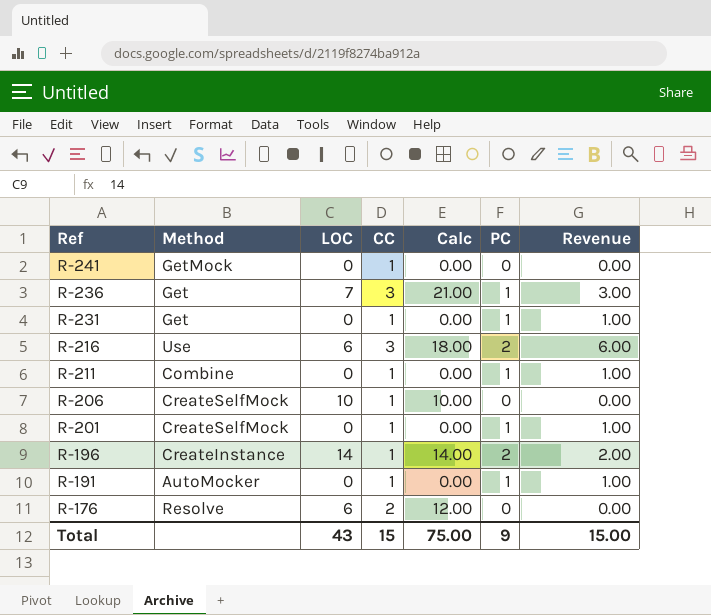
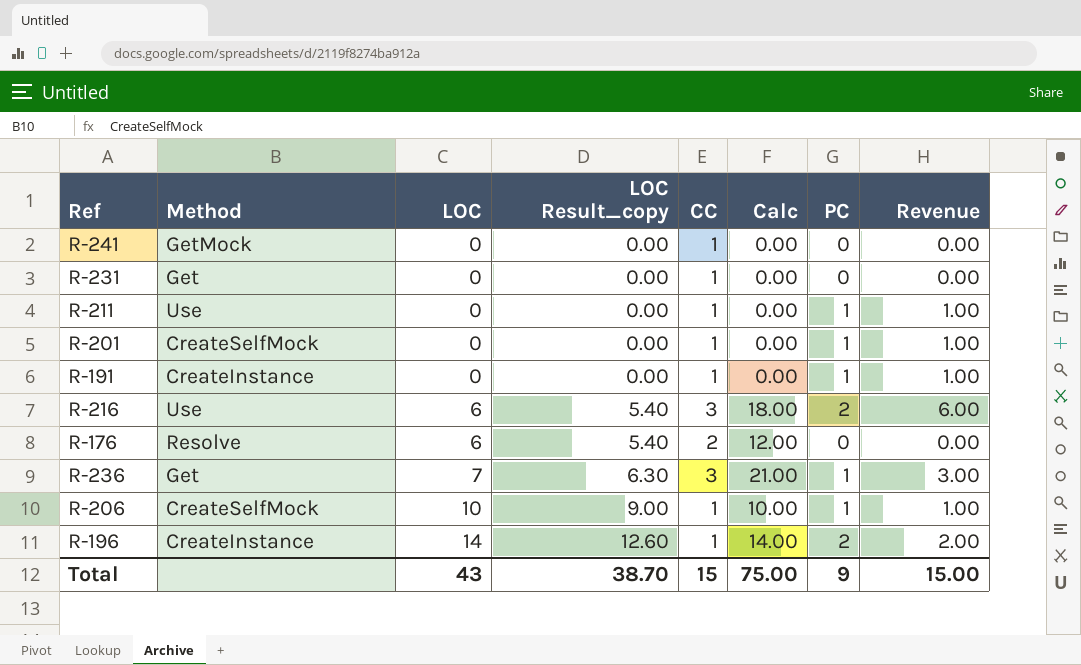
row order: Ref descending -> LOC ascending
column LOC Result_copy | formula: none -> [LOC] * 0.9
R-231 | PC: 1 -> 0
R-231 | Revenue: 1.00 -> 0.00
R-211 | Method: Combine -> Use
R-191 | Method: AutoMocker -> CreateInstance
R-206 | PC: 0 -> 1
R-206 | Revenue: 0.00 -> 1.00

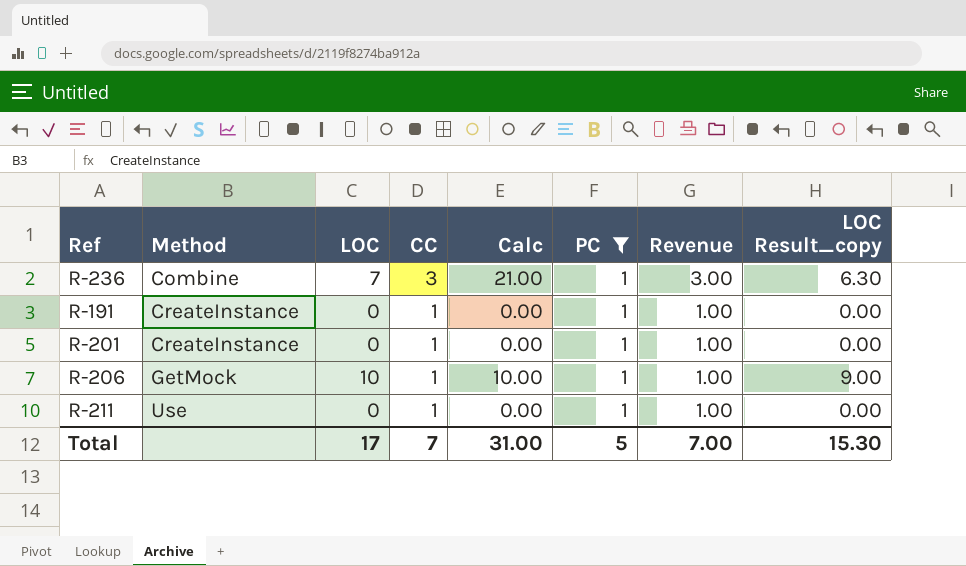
filter: none -> PC = 1
row order: LOC ascending -> Method ascending
column LOC Result_copy | position: 4 -> 8
R-236 | Method: Get -> Combine
R-201 | Method: CreateSelfMock -> CreateInstance
R-206 | Method: CreateSelfMock -> GetMock
Total | LOC: 43 -> 17
Total | CC: 15 -> 7
Total | Calc: 75.00 -> 31.00
Total | PC: 9 -> 5
Total | Revenue: 15.00 -> 7.00
Total | LOC Result_copy: 38.70 -> 15.30

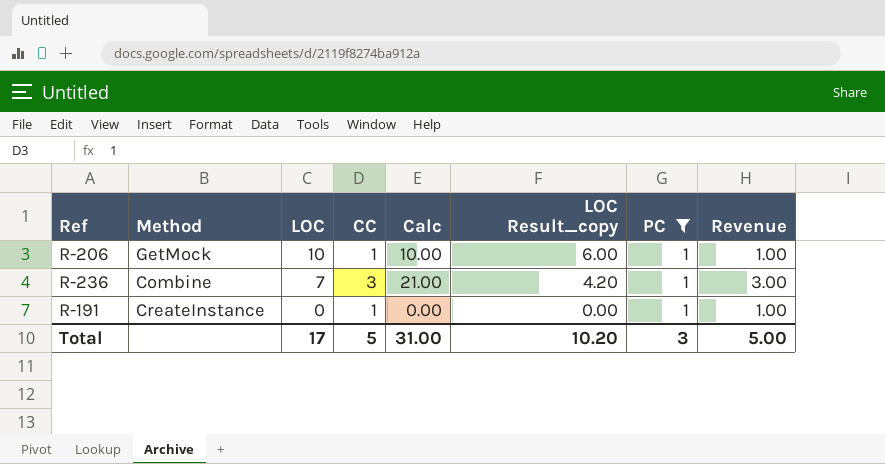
row order: Method ascending -> LOC descending
column LOC Result_copy | formula: [LOC] * 0.9 -> [LOC] * 0.6
column LOC Result_copy | position: 8 -> 6
row R-201: CreateInstance | 0 | 1 | 0.00 | 1 | 1.00 | 0.00 -> none
row R-211: Use | 0 | 1 | 0.00 | 1 | 1.00 | 0.00 -> none
Total | CC: 7 -> 5
Total | LOC Result_copy: 15.30 -> 10.20
Total | PC: 5 -> 3
Total | Revenue: 7.00 -> 5.00

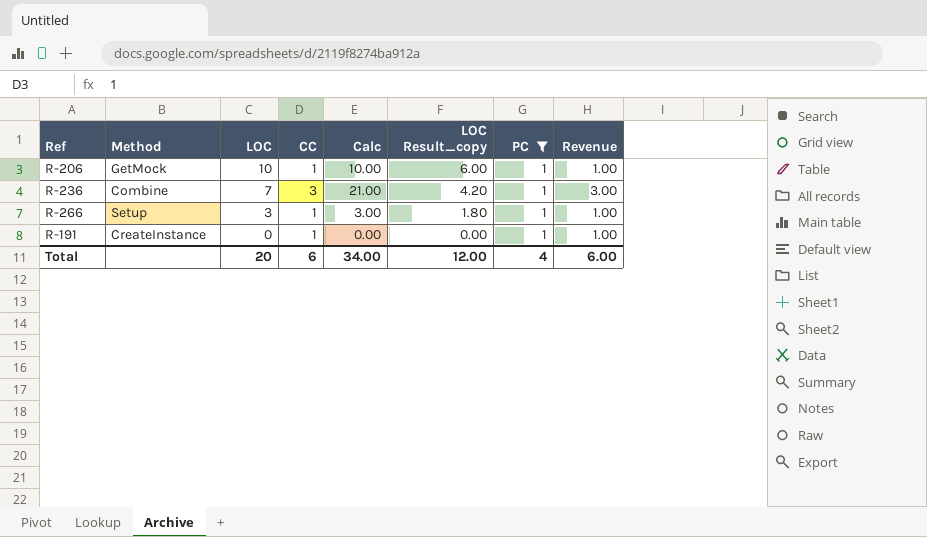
row R-266: none -> Setup | 3 | 1 | 3.00 | 1.80 | 1 | 1.00
Total | LOC: 17 -> 20
Total | CC: 5 -> 6
Total | Calc: 31.00 -> 34.00
Total | LOC Result_copy: 10.20 -> 12.00
Total | PC: 3 -> 4
Total | Revenue: 5.00 -> 6.00

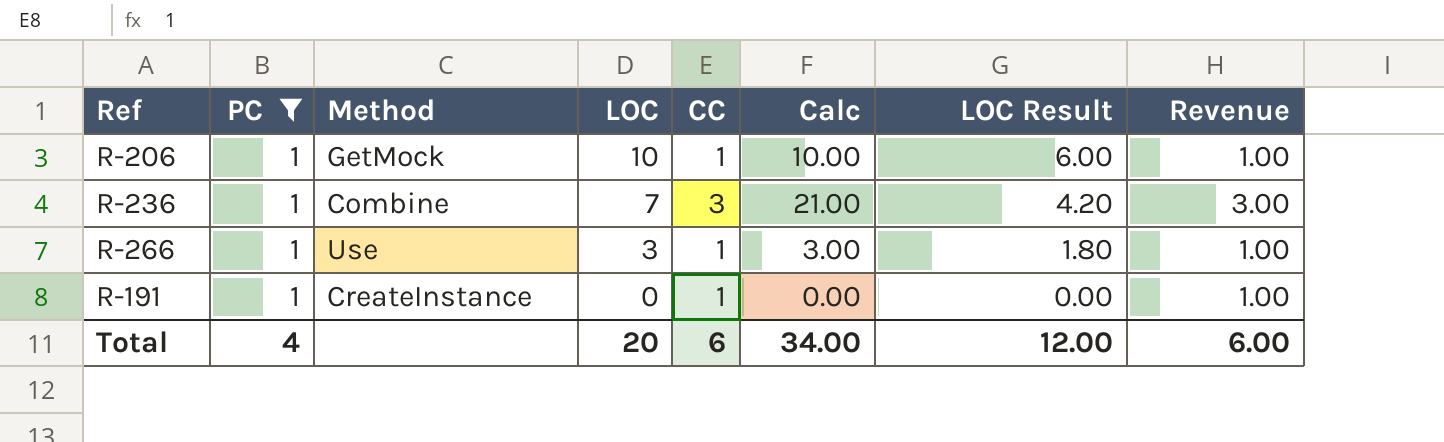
column PC | position: 7 -> 2
column name: LOC Result_copy -> LOC Result
R-266 | Method: Setup -> Use

